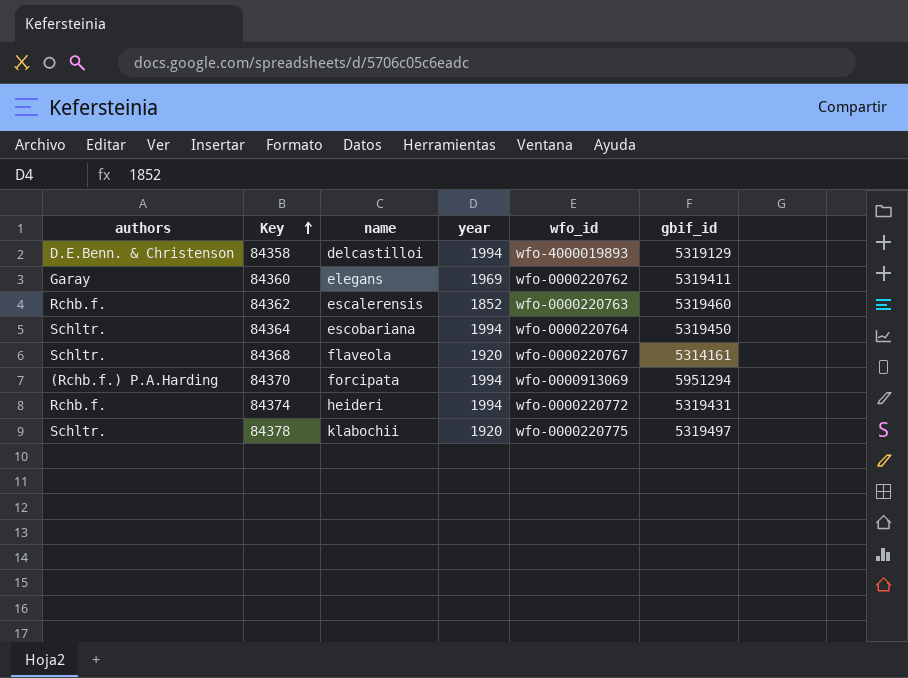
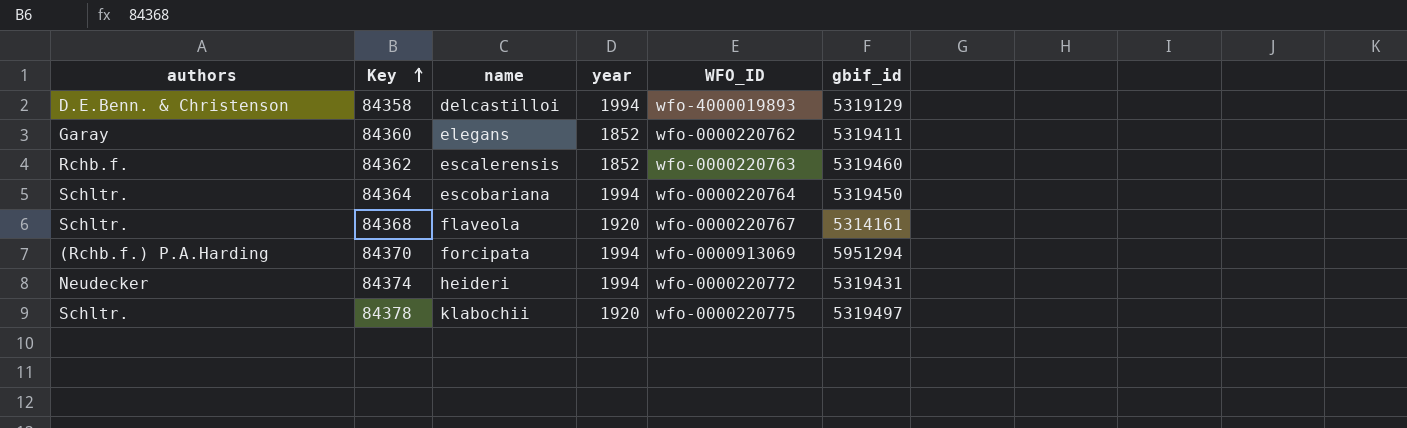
column name: wfo_id -> WFO_ID
84360 | year: 1969 -> 1852
84374 | authors: Rchb.f. -> Neudecker

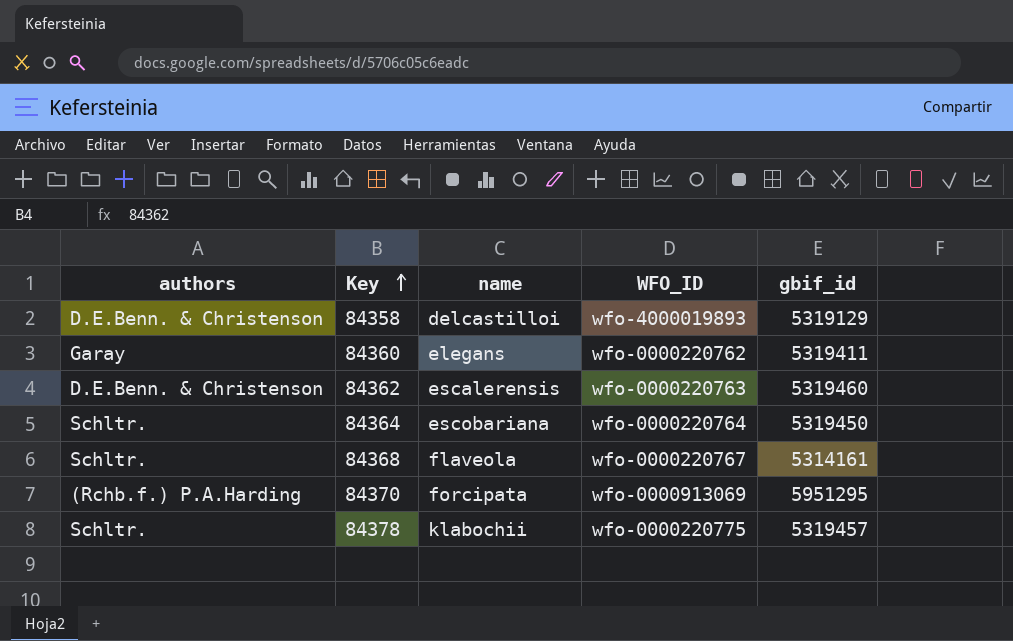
column year | position: 4 -> none
row 84374: Neudecker | heideri | 1994 | wfo-0000220772 | 5319431 -> none
84362 | authors: Rchb.f. -> D.E.Benn. & Christenson
84370 | gbif_id: 5951294 -> 5951295
84378 | gbif_id: 5319497 -> 5319457

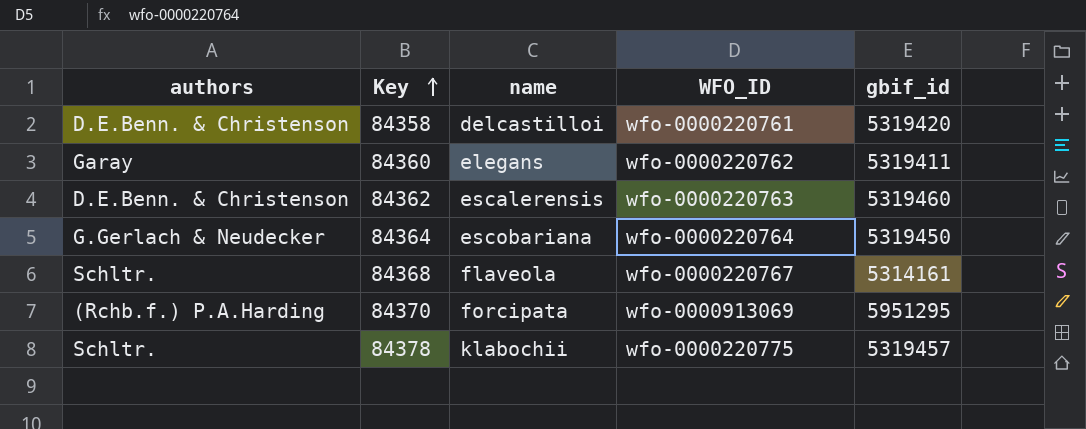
84358 | WFO_ID: wfo-4000019893 -> wfo-0000220761
84358 | gbif_id: 5319129 -> 5319420
84364 | authors: Schltr. -> G.Gerlach & Neudecker

